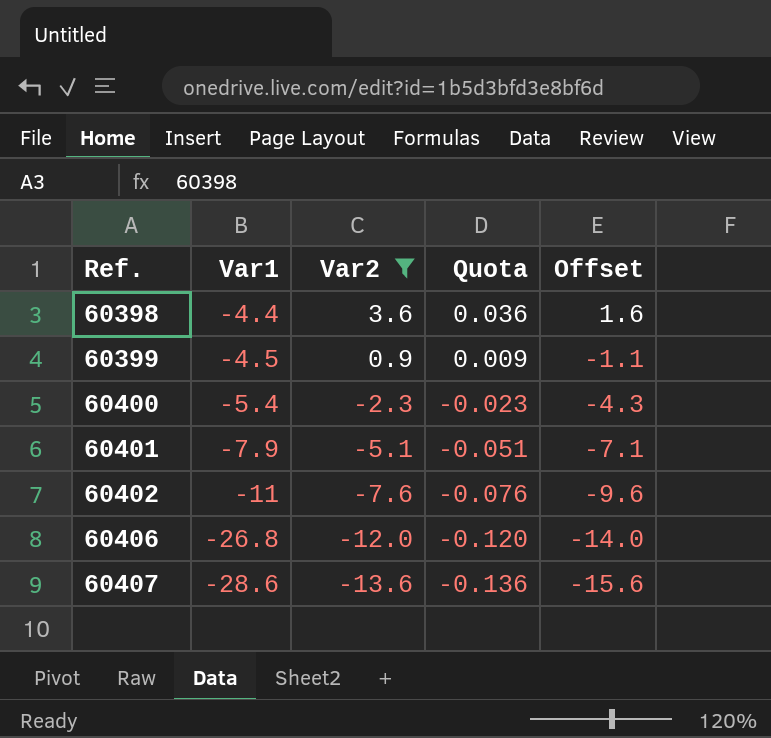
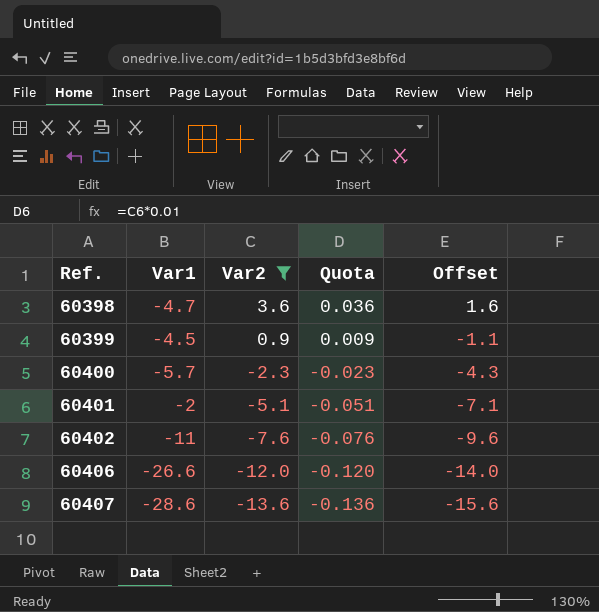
60398 | Var1: -4.4 -> -4.7
60400 | Var1: -5.4 -> -5.7
60401 | Var1: -7.9 -> -2
60406 | Var1: -26.8 -> -26.6

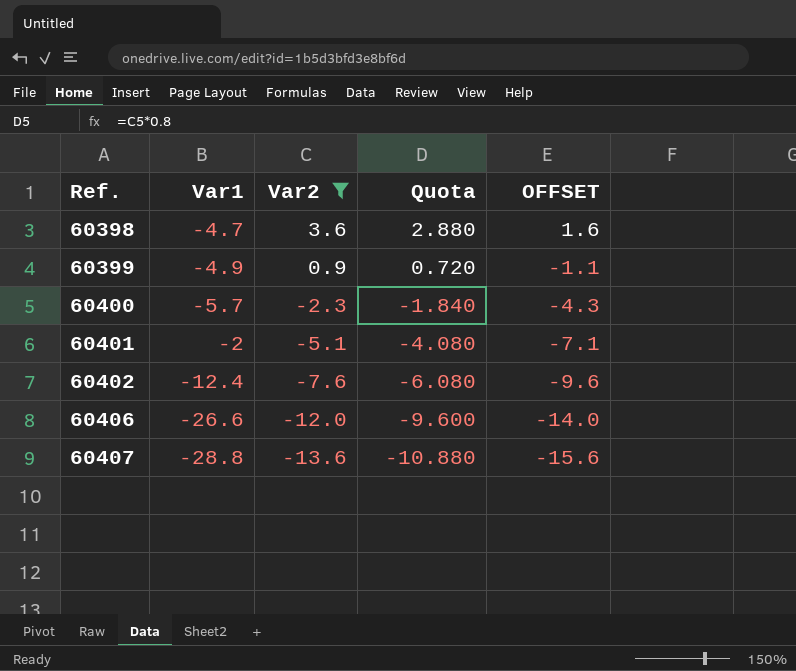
column Quota | formula: [Var2] * 0.01 -> [Var2] * 0.8
column name: Offset -> OFFSET
60399 | Var1: -4.5 -> -4.9
60402 | Var1: -11 -> -12.4
60407 | Var1: -28.6 -> -28.8

